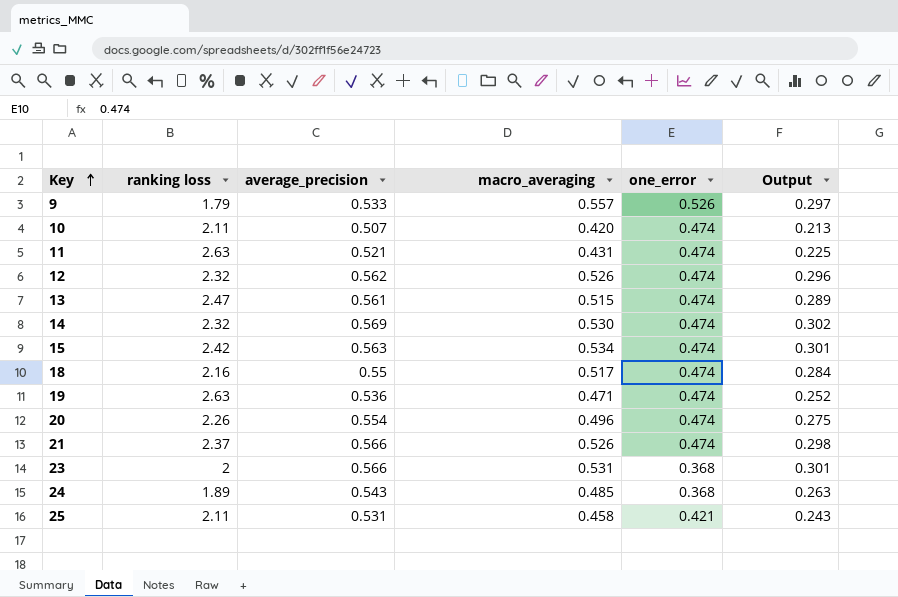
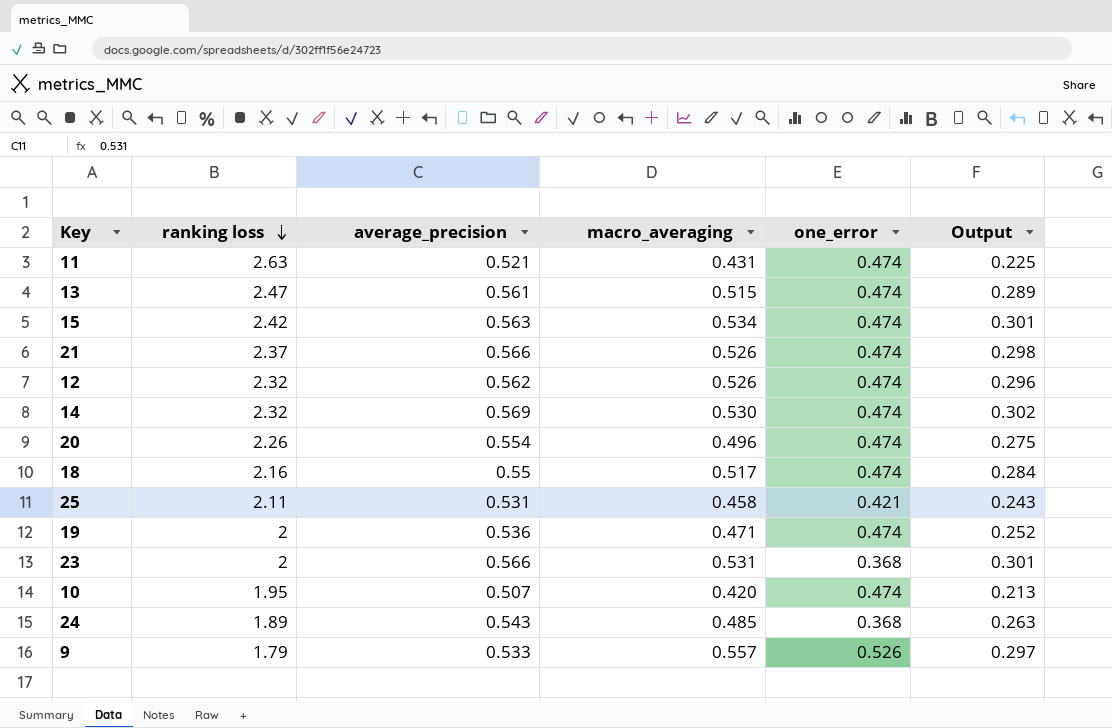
row order: Key ascending -> ranking loss descending
19 | ranking loss: 2.63 -> 2
10 | ranking loss: 2.11 -> 1.95

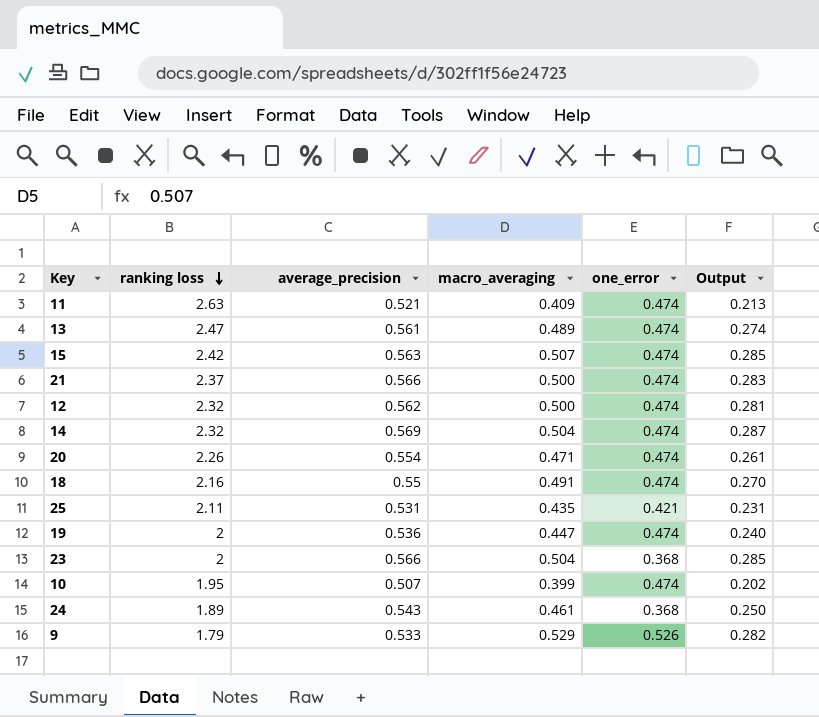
11 | macro_averaging: 0.431 -> 0.409
11 | Output: 0.225 -> 0.213
13 | macro_averaging: 0.515 -> 0.489
13 | Output: 0.289 -> 0.274
15 | macro_averaging: 0.534 -> 0.507
15 | Output: 0.301 -> 0.285
21 | macro_averaging: 0.526 -> 0.500
21 | Output: 0.298 -> 0.283
12 | macro_averaging: 0.526 -> 0.500
12 | Output: 0.296 -> 0.281
14 | macro_averaging: 0.530 -> 0.504
14 | Output: 0.302 -> 0.287
20 | macro_averaging: 0.496 -> 0.471
20 | Output: 0.275 -> 0.261
18 | macro_averaging: 0.517 -> 0.491
18 | Output: 0.284 -> 0.270
25 | macro_averaging: 0.458 -> 0.435
25 | Output: 0.243 -> 0.231
19 | macro_averaging: 0.471 -> 0.447
19 | Output: 0.252 -> 0.240
23 | macro_averaging: 0.531 -> 0.504
23 | Output: 0.301 -> 0.285
10 | macro_averaging: 0.420 -> 0.399
10 | Output: 0.213 -> 0.202
24 | macro_averaging: 0.485 -> 0.461
24 | Output: 0.263 -> 0.250
9 | macro_averaging: 0.557 -> 0.529
9 | Output: 0.297 -> 0.282

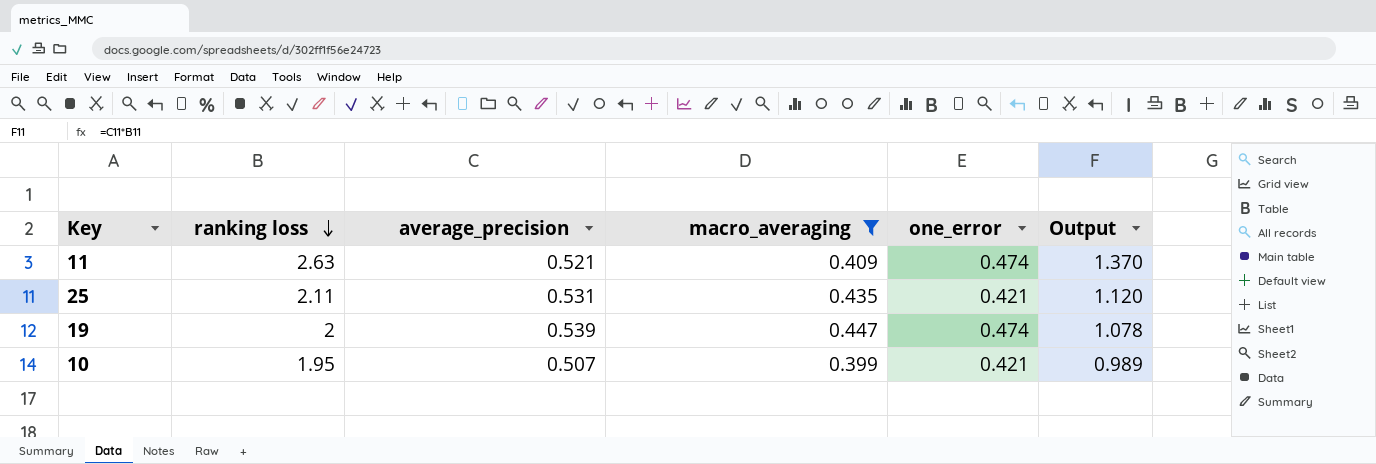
filter: none -> macro_averaging <= 0.447
column Output | formula: [average_precision] * [macro_averaging] -> [ranking loss] * [average_precision]
19 | average_precision: 0.536 -> 0.539
10 | one_error: 0.474 -> 0.421

